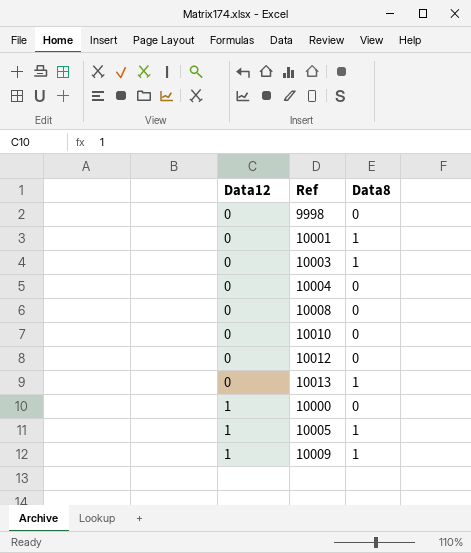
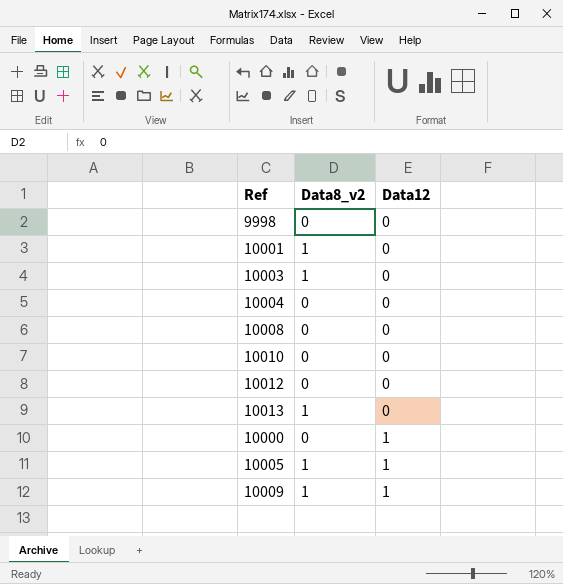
column name: Data8 -> Data8_v2
column Data12 | position: 1 -> 3

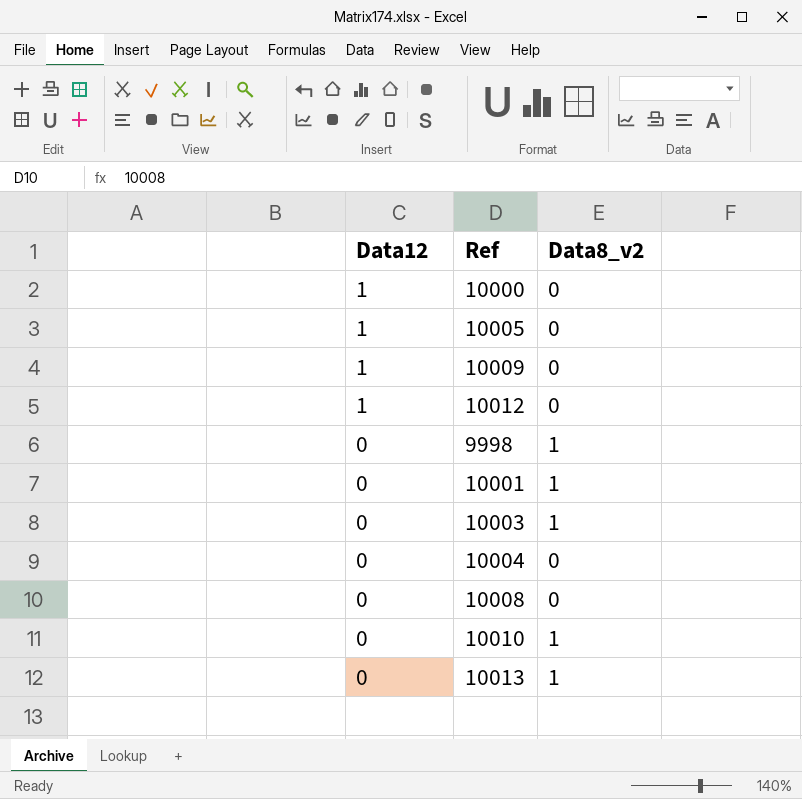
row order: Data12 ascending -> Data12 descending
column Data12 | position: 3 -> 1
10005 | Data8_v2: 1 -> 0
10009 | Data8_v2: 1 -> 0
10012 | Data12: 0 -> 1
9998 | Data8_v2: 0 -> 1
10010 | Data8_v2: 0 -> 1

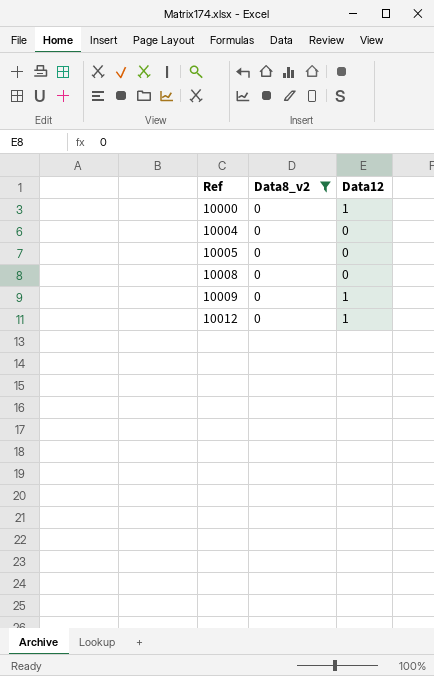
filter: none -> Data8_v2 = 0
row order: Data12 descending -> Ref ascending
column Data12 | position: 1 -> 3
10005 | Data12: 1 -> 0

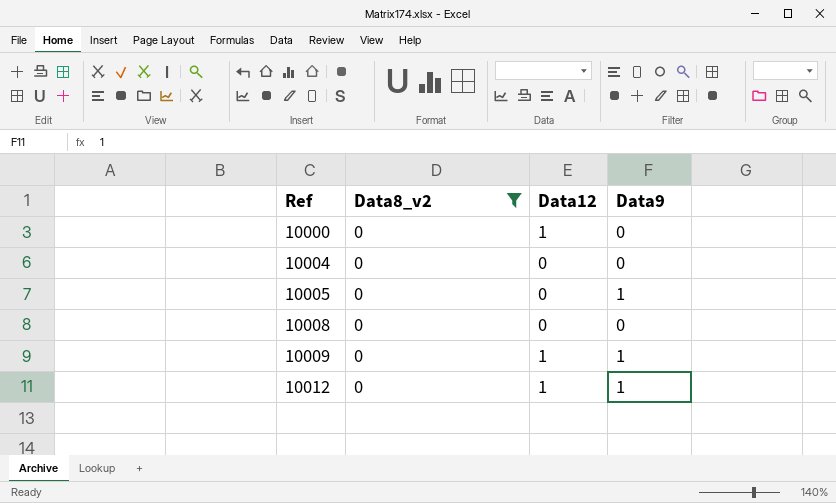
column Data9 | position: none -> 4

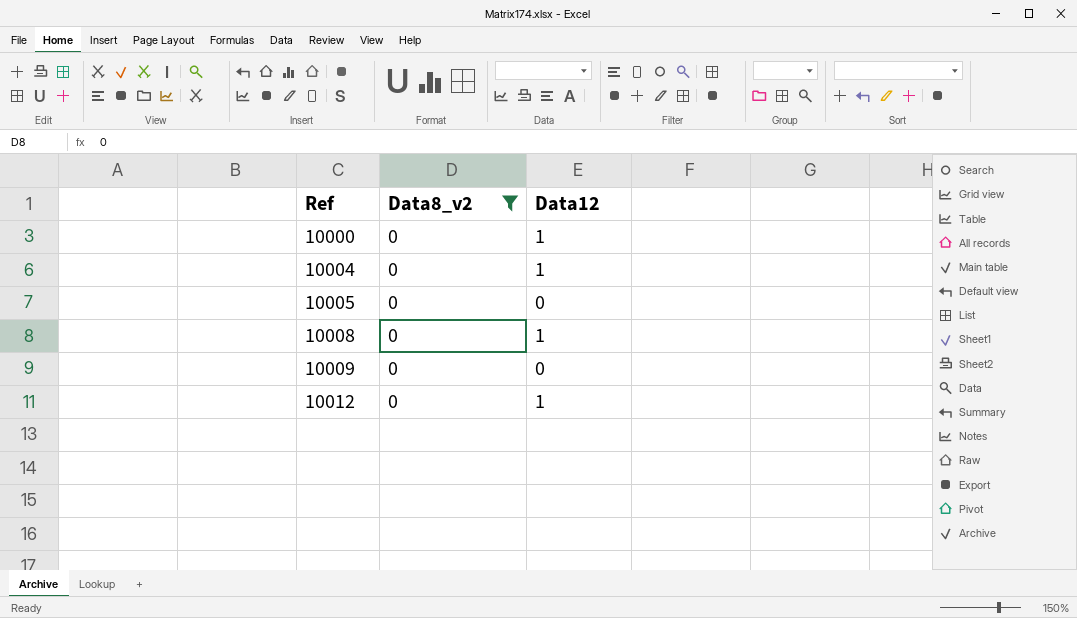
column Data9 | position: 4 -> none
10004 | Data12: 0 -> 1
10008 | Data12: 0 -> 1
10009 | Data12: 1 -> 0

